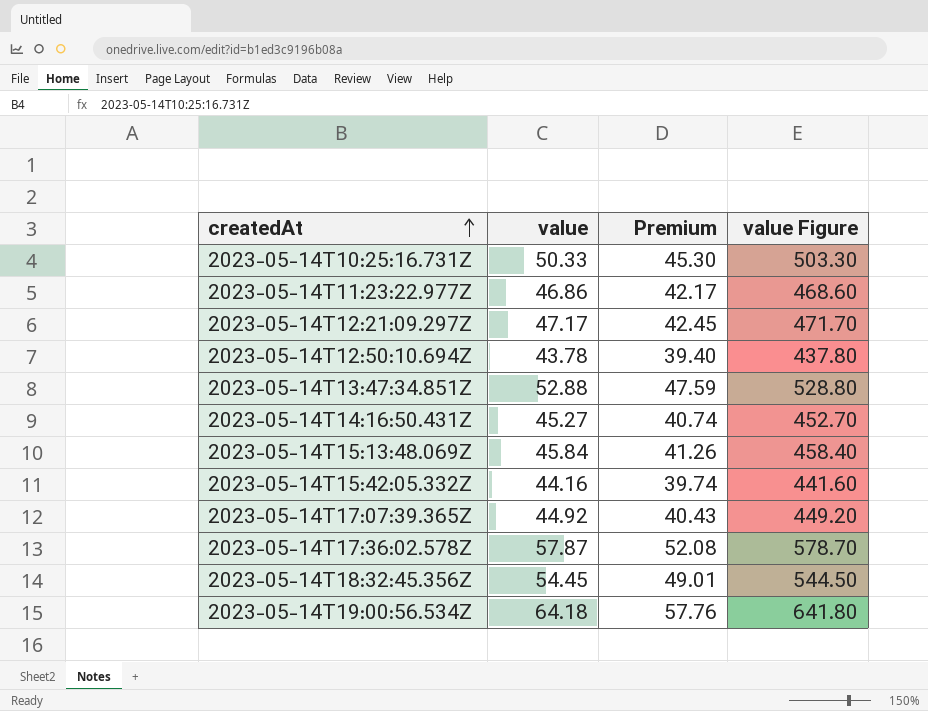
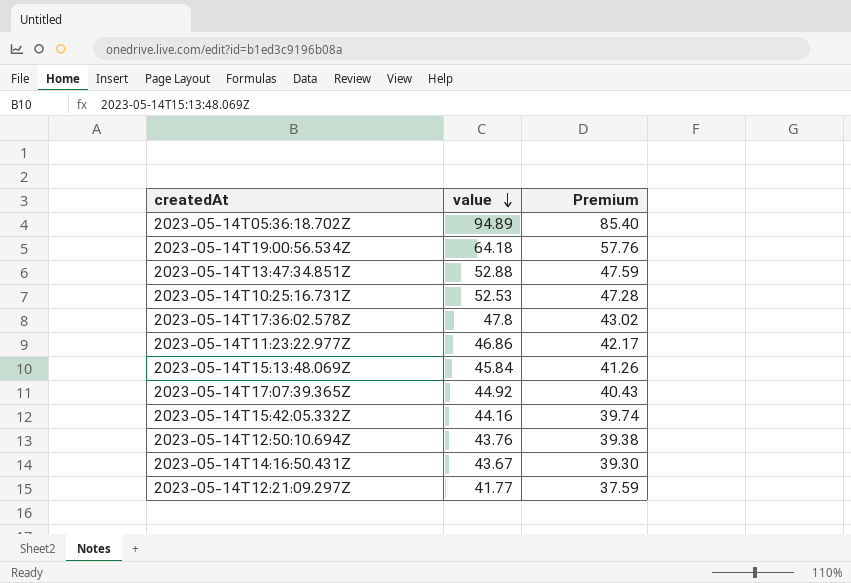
row order: createdAt ascending -> value descending
column value Figure | formula: [value] * 10 -> none
row 2023-05-14T18:32:45.356Z: 54.45 | 49.01 | 544.50 -> none
row 2023-05-14T05:36:18.702Z: none -> 94.89 | 85.40
2023-05-14T10:25:16.731Z | value: 50.33 -> 52.53
2023-05-14T10:25:16.731Z | Premium: 45.30 -> 47.28
2023-05-14T17:36:02.578Z | value: 57.87 -> 47.8
2023-05-14T17:36:02.578Z | Premium: 52.08 -> 43.02
2023-05-14T12:50:10.694Z | value: 43.78 -> 43.76
2023-05-14T12:50:10.694Z | Premium: 39.40 -> 39.38
2023-05-14T14:16:50.431Z | value: 45.27 -> 43.67
2023-05-14T14:16:50.431Z | Premium: 40.74 -> 39.30
2023-05-14T12:21:09.297Z | value: 47.17 -> 41.77
2023-05-14T12:21:09.297Z | Premium: 42.45 -> 37.59

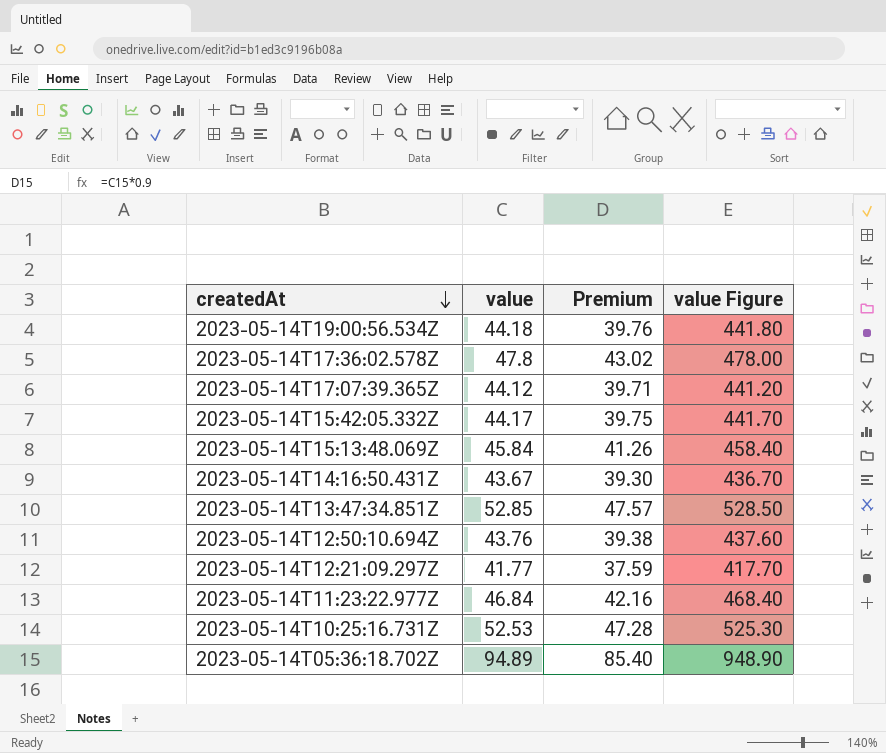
row order: value descending -> createdAt descending
column value Figure | formula: none -> [value] * 10
2023-05-14T19:00:56.534Z | value: 64.18 -> 44.18
2023-05-14T19:00:56.534Z | Premium: 57.76 -> 39.76
2023-05-14T17:07:39.365Z | value: 44.92 -> 44.12
2023-05-14T17:07:39.365Z | Premium: 40.43 -> 39.71
2023-05-14T15:42:05.332Z | value: 44.16 -> 44.17
2023-05-14T15:42:05.332Z | Premium: 39.74 -> 39.75
2023-05-14T13:47:34.851Z | value: 52.88 -> 52.85
2023-05-14T13:47:34.851Z | Premium: 47.59 -> 47.57
2023-05-14T11:23:22.977Z | value: 46.86 -> 46.84
2023-05-14T11:23:22.977Z | Premium: 42.17 -> 42.16

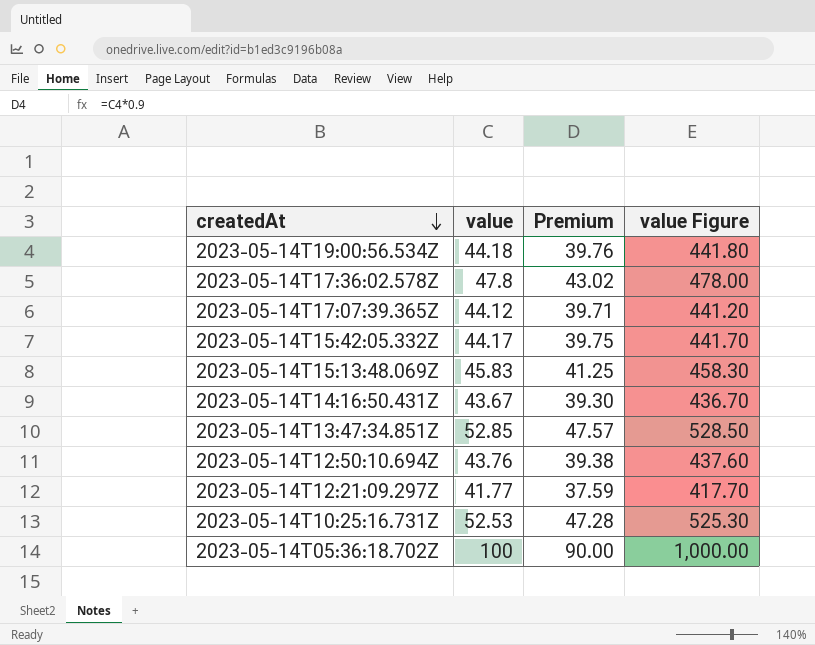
row 2023-05-14T11:23:22.977Z: 46.84 | 42.16 | 468.40 -> none
2023-05-14T15:13:48.069Z | value: 45.84 -> 45.83
2023-05-14T15:13:48.069Z | Premium: 41.26 -> 41.25
2023-05-14T15:13:48.069Z | value Figure: 458.40 -> 458.30
2023-05-14T05:36:18.702Z | value: 94.89 -> 100
2023-05-14T05:36:18.702Z | Premium: 85.40 -> 90.00
2023-05-14T05:36:18.702Z | value Figure: 948.90 -> 1,000.00

